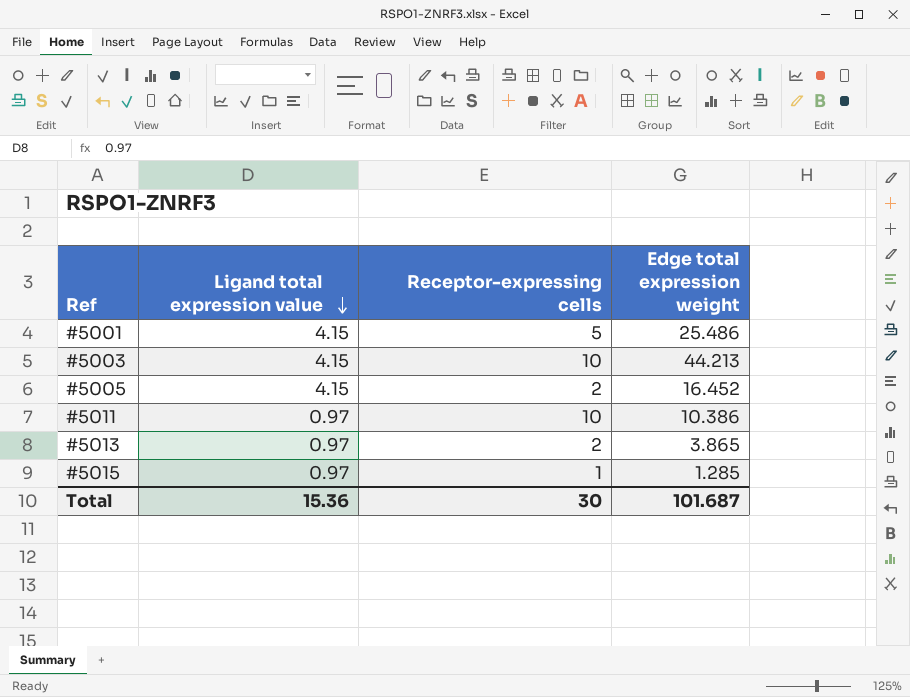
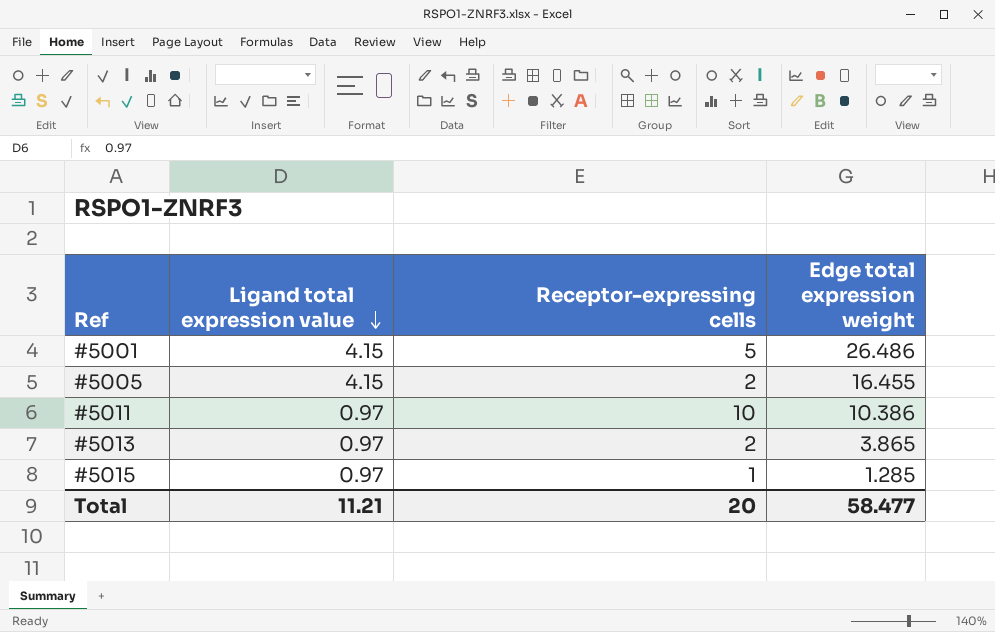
row #5003: 4.15 | 10 | 44.213 -> none
#5001 | Edge total expression weight: 25.486 -> 26.486
#5005 | Edge total expression weight: 16.452 -> 16.455
Total | Ligand total expression value: 15.36 -> 11.21
Total | Receptor-expressing cells: 30 -> 20
Total | Edge total expression weight: 101.687 -> 58.477

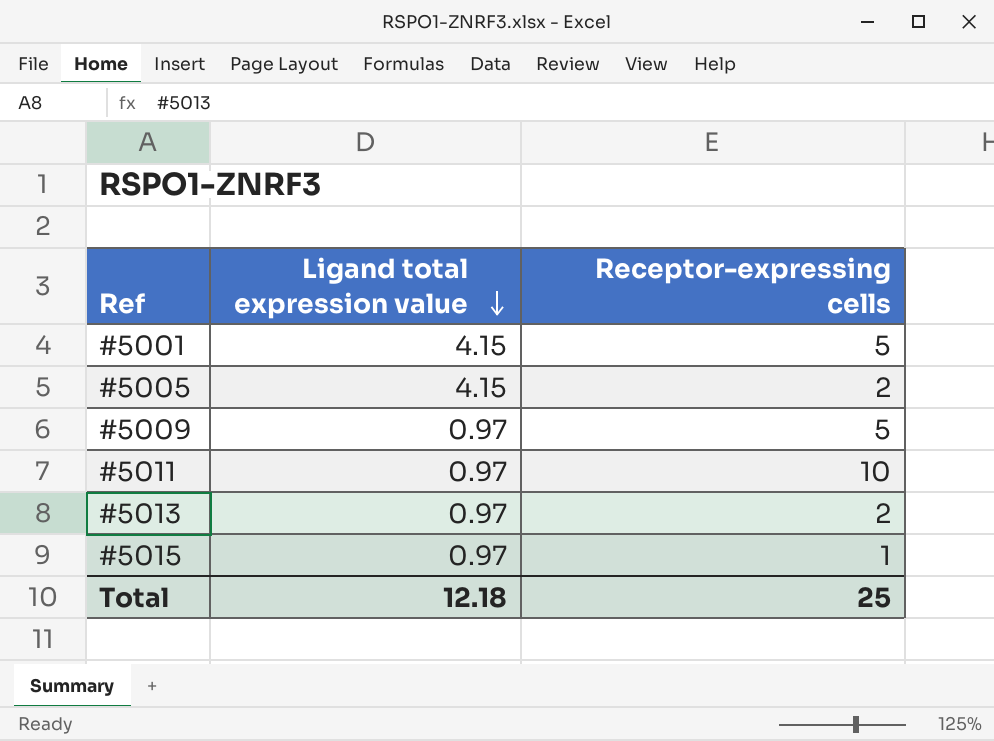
column Edge total expression weight | position: 4 -> none
row #5009: none -> 0.97 | 5
Total | Ligand total expression value: 11.21 -> 12.18
Total | Receptor-expressing cells: 20 -> 25

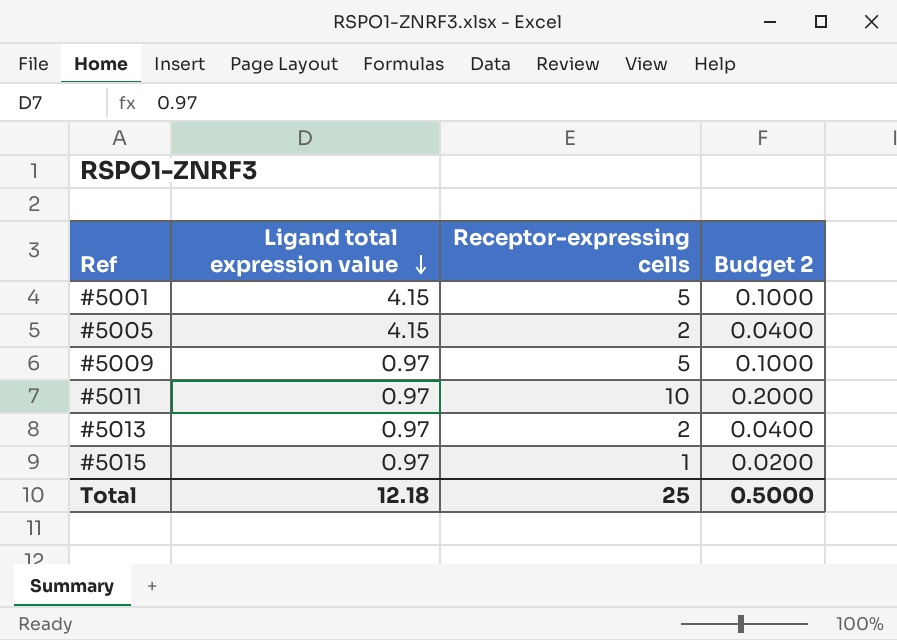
column Budget 2 | formula: none -> [Receptor-expressing cells] * 0.02

